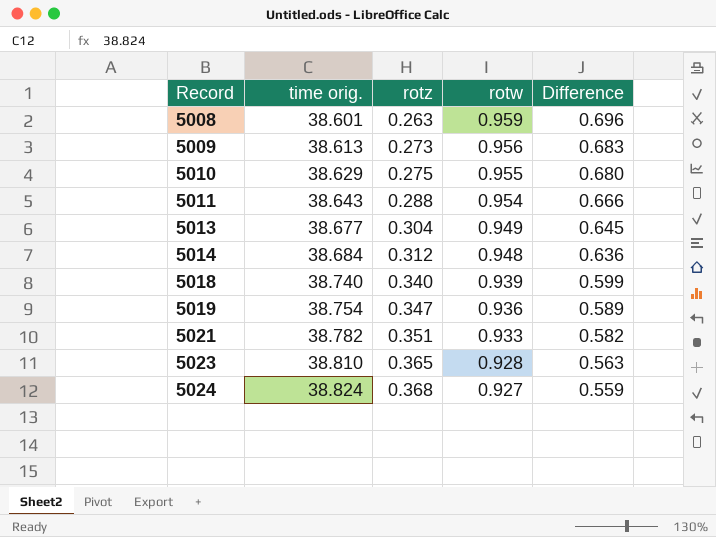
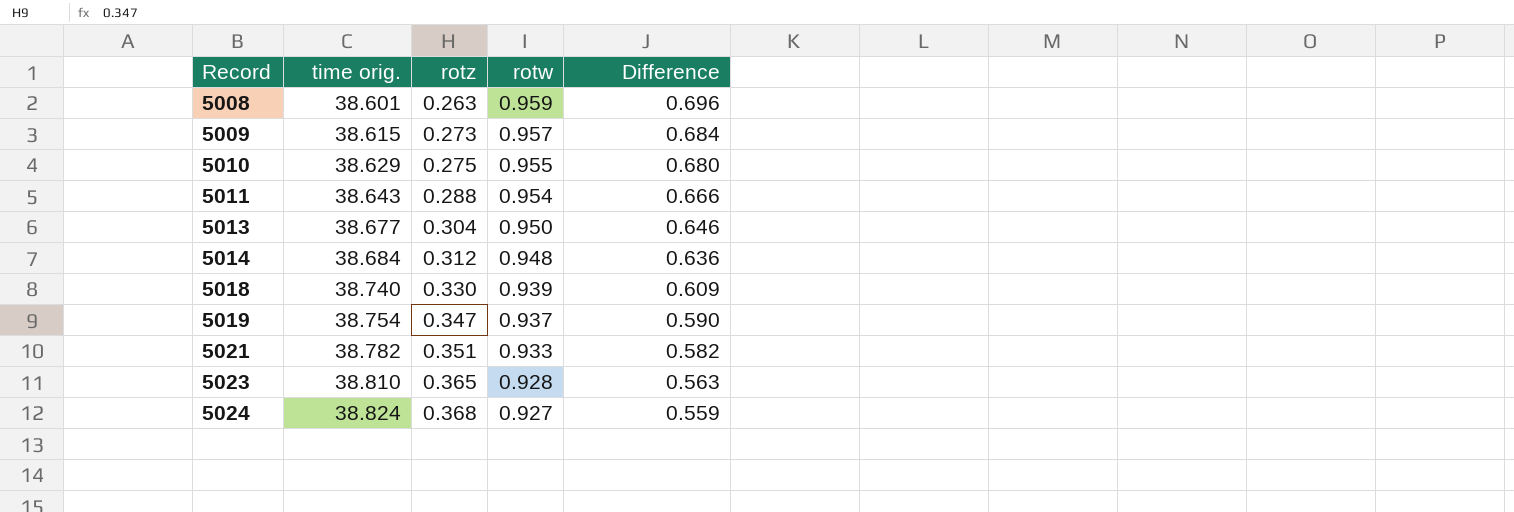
5009 | time orig.: 38.613 -> 38.615
5009 | rotw: 0.956 -> 0.957
5009 | Difference: 0.683 -> 0.684
5013 | rotw: 0.949 -> 0.950
5013 | Difference: 0.645 -> 0.646
5018 | rotz: 0.340 -> 0.330
5018 | Difference: 0.599 -> 0.609
5019 | rotw: 0.936 -> 0.937
5019 | Difference: 0.589 -> 0.590

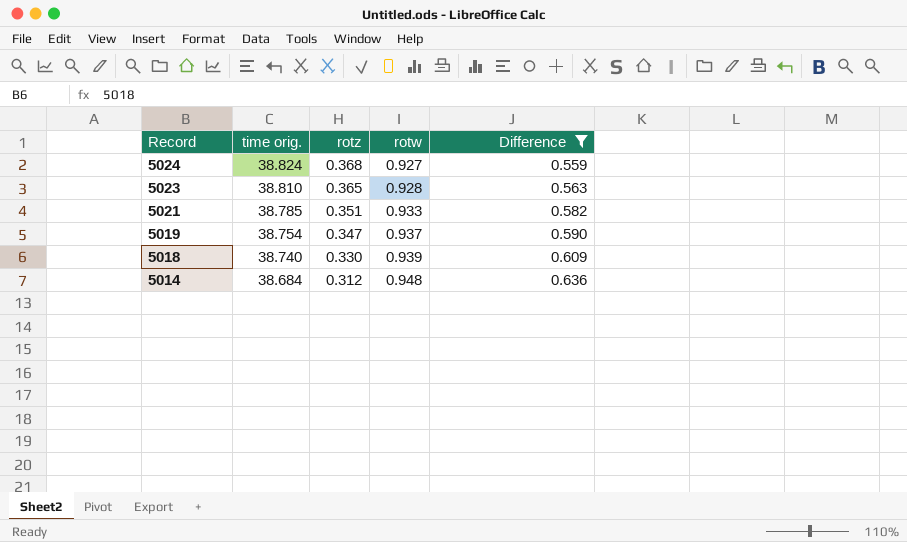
filter: none -> Difference <= 0.636
row order: Record ascending -> Record descending
5021 | time orig.: 38.782 -> 38.785

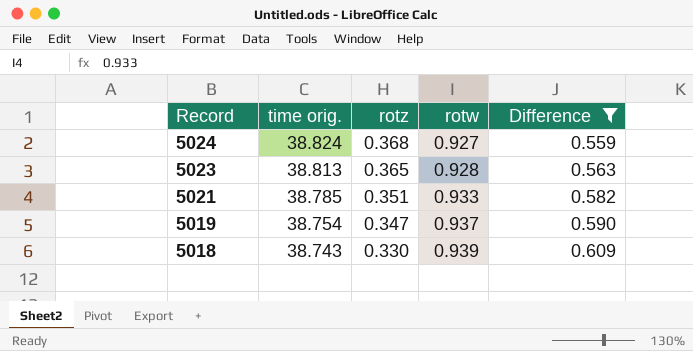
row 5014: 38.684 | 0.312 | 0.948 | 0.636 -> none
5023 | time orig.: 38.810 -> 38.813
5018 | time orig.: 38.740 -> 38.743

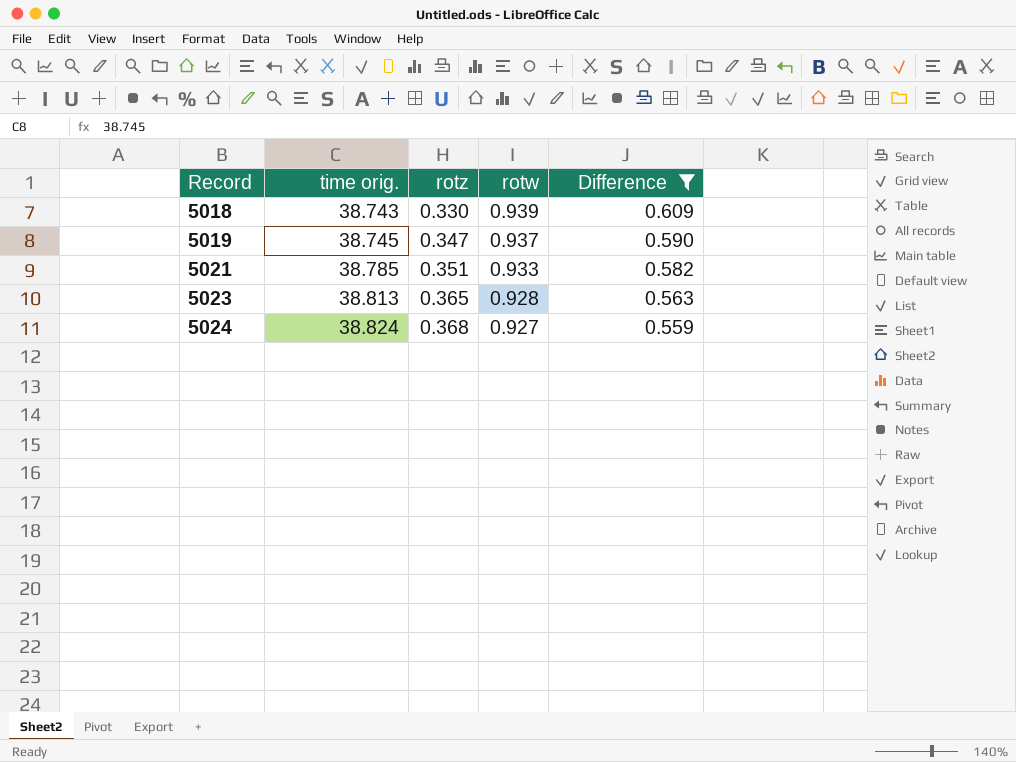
row order: Record descending -> Record ascending
5019 | time orig.: 38.754 -> 38.745

